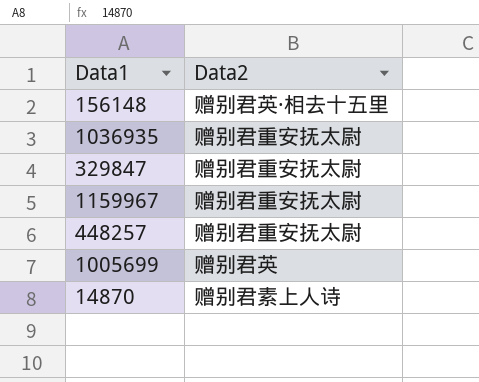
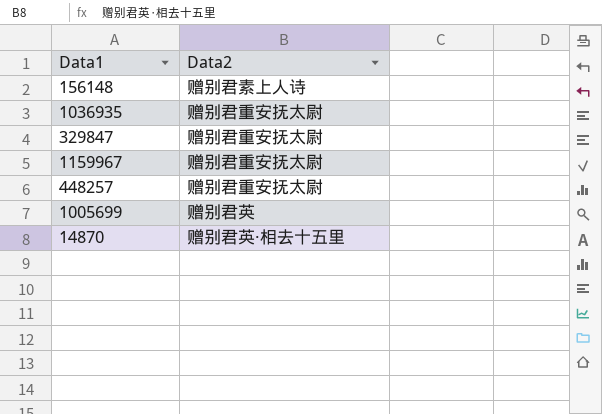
156148 | Data2: 赠别君英·相去十五里 -> 赠别君素上人诗
14870 | Data2: 赠别君素上人诗 -> 赠别君英·相去十五里

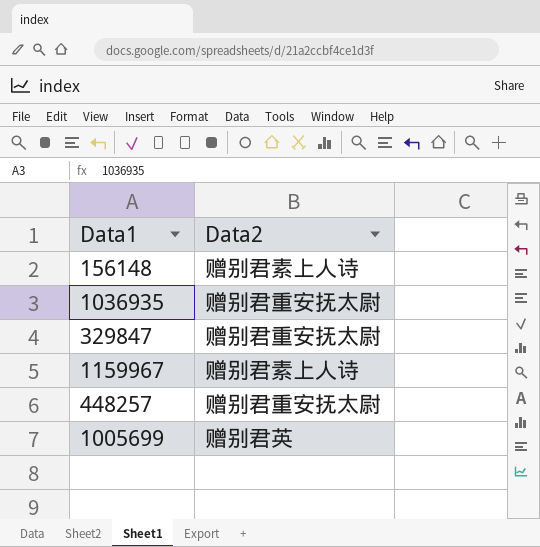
row 14870: 赠别君英·相去十五里 -> none
1159967 | Data2: 赠别君重安抚太尉 -> 赠别君素上人诗

